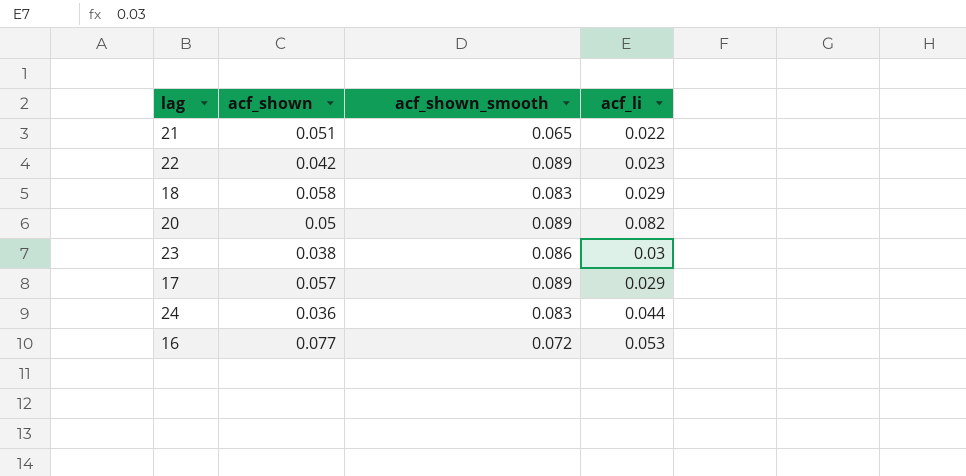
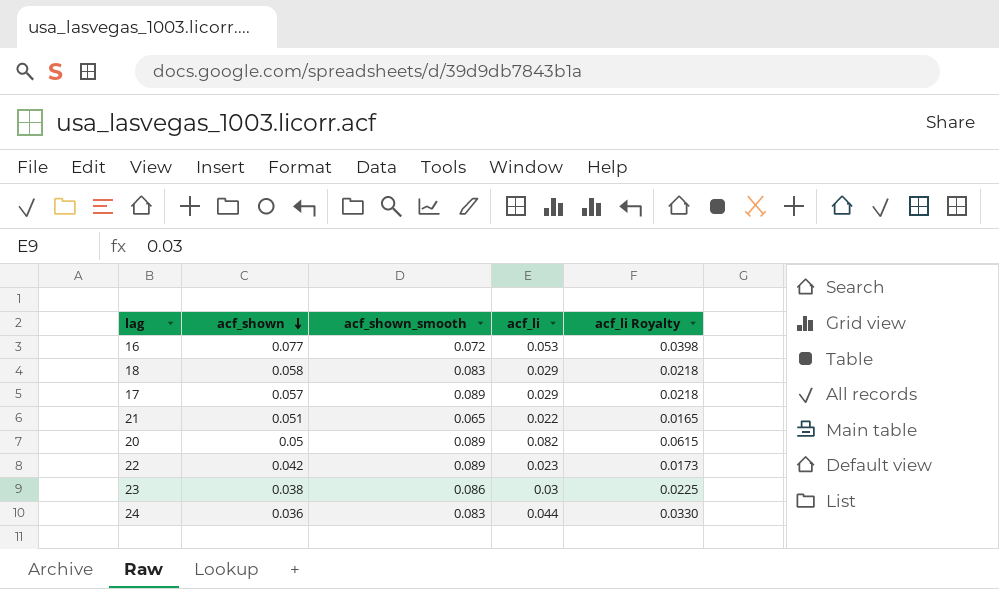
row order: none -> acf_shown descending
column acf_li Royalty | formula: none -> [acf_li] * 0.75

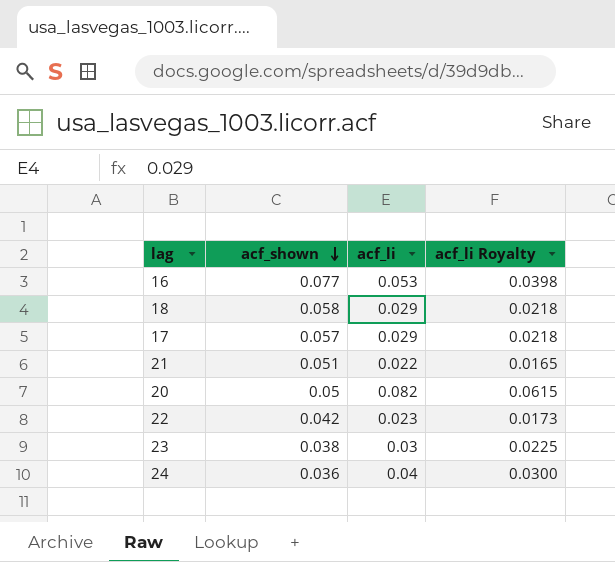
column acf_shown_smooth | position: 3 -> none
24 | acf_li: 0.044 -> 0.04
24 | acf_li Royalty: 0.0330 -> 0.0300

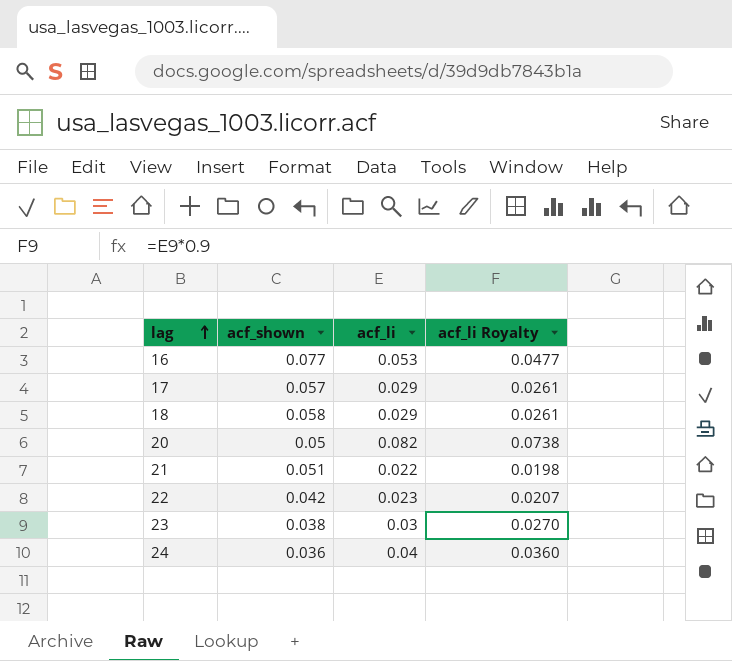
row order: acf_shown descending -> lag ascending
column acf_li Royalty | formula: [acf_li] * 0.75 -> [acf_li] * 0.9

